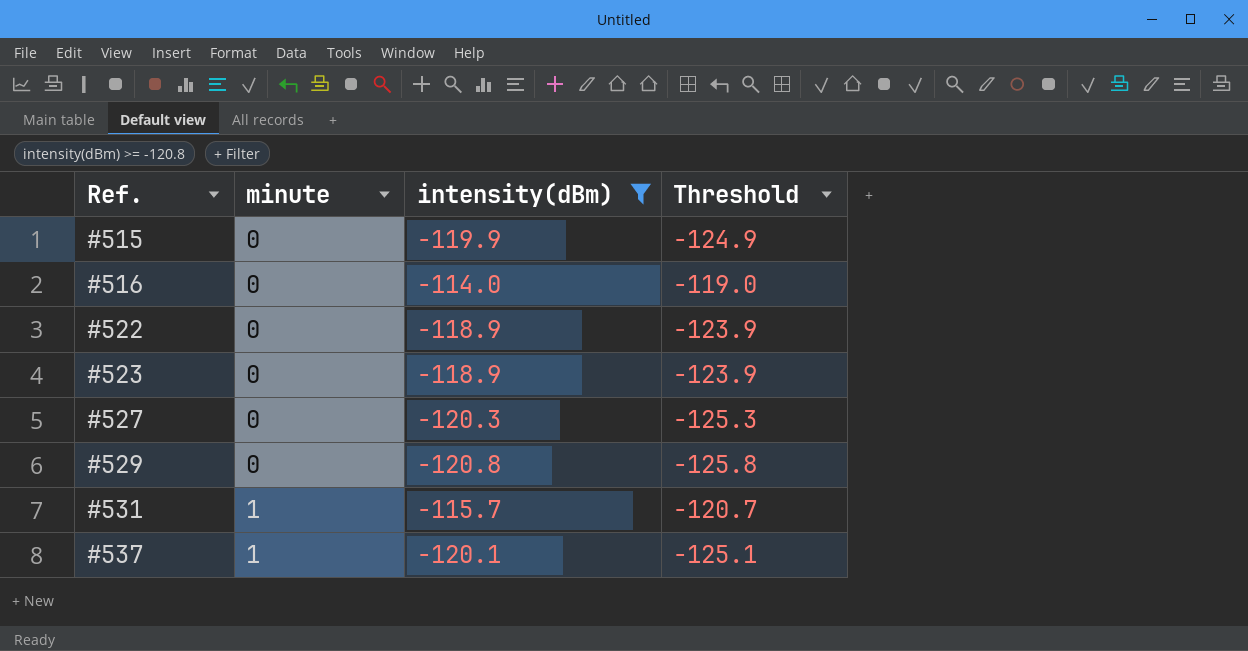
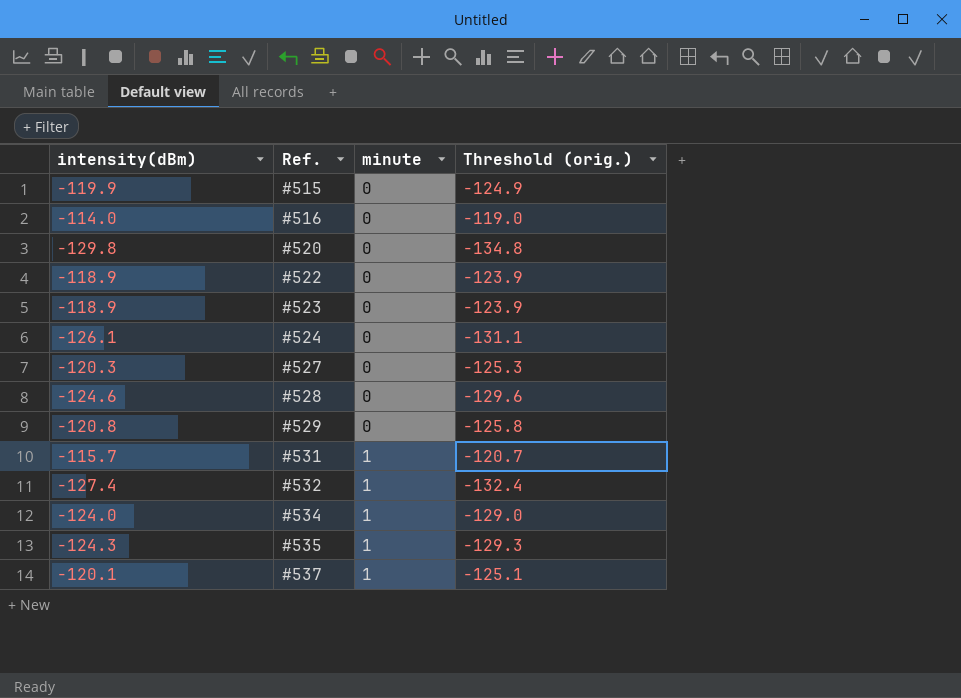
filter: intensity(dBm) >= -120.8 -> none
column intensity(dBm) | position: 3 -> 1
column name: Threshold -> Threshold (orig.)

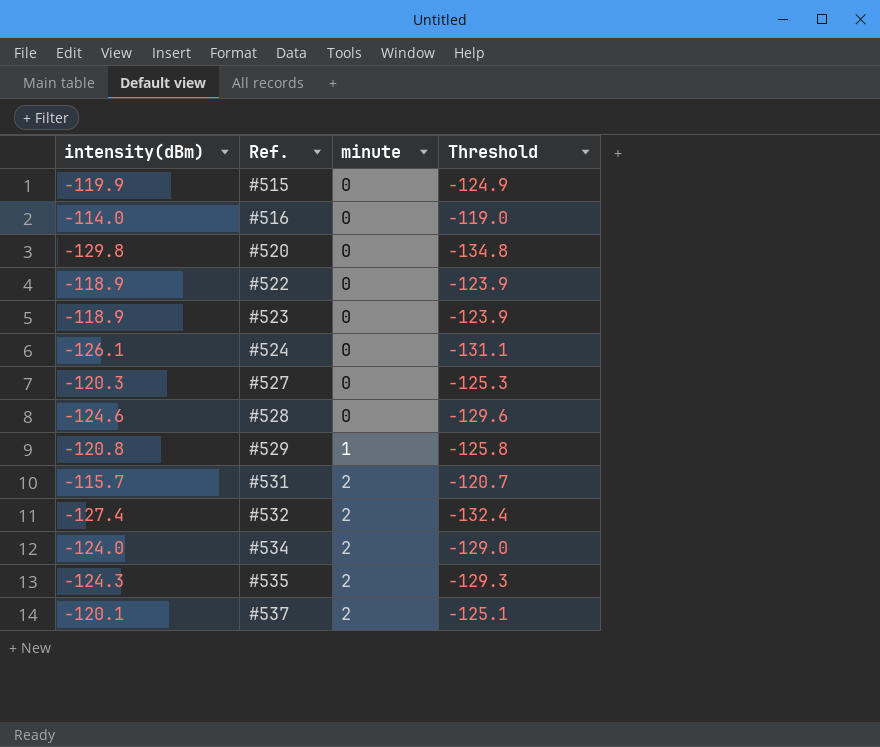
column name: Threshold (orig.) -> Threshold
#529 | minute: 0 -> 1
#531 | minute: 1 -> 2
#532 | minute: 1 -> 2
#534 | minute: 1 -> 2
#535 | minute: 1 -> 2
#537 | minute: 1 -> 2

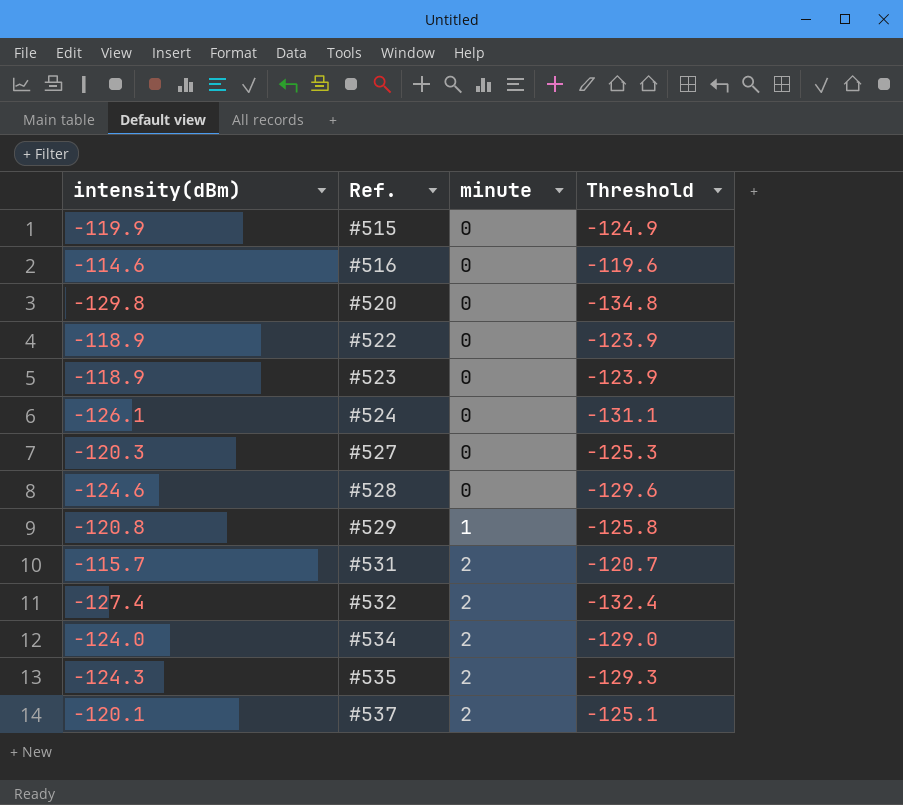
#516 | intensity(dBm): -114.0 -> -114.6
#516 | Threshold: -119.0 -> -119.6

